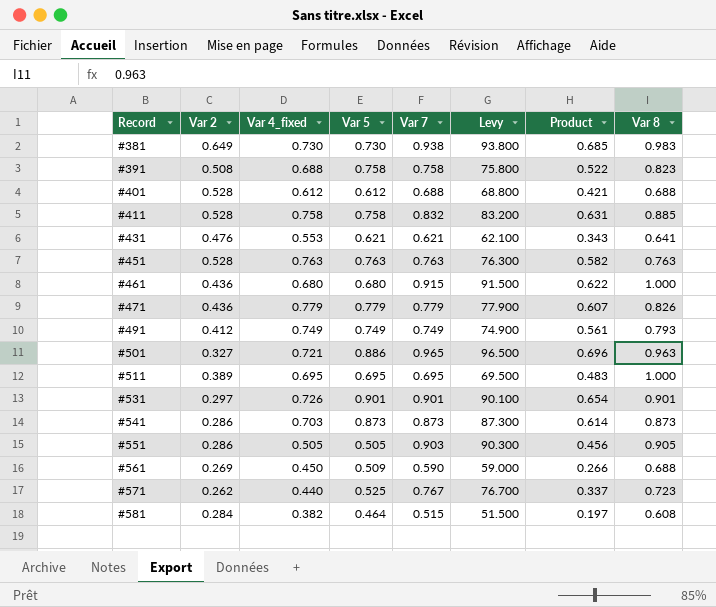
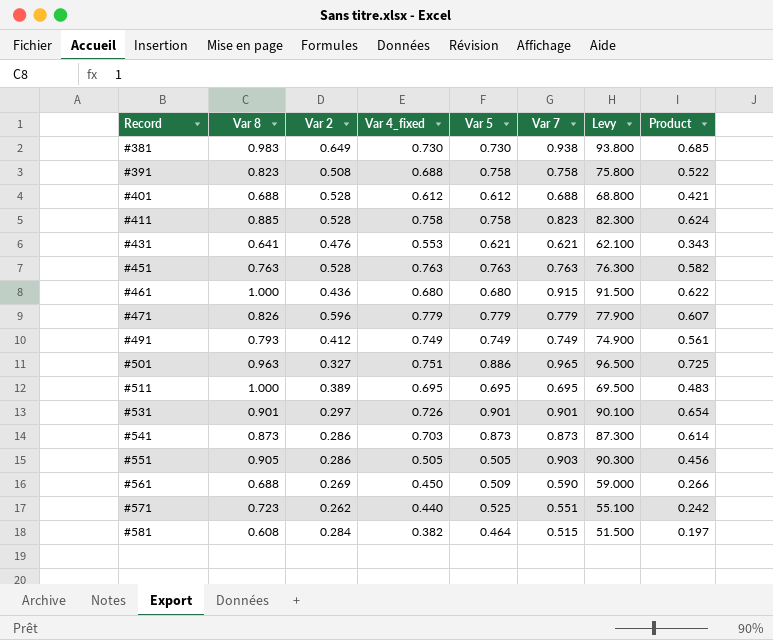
column Var 8 | position: 8 -> 2
#411 | Var 7: 0.832 -> 0.823
#411 | Levy: 83.200 -> 82.300
#411 | Product: 0.631 -> 0.624
#471 | Var 2: 0.436 -> 0.596
#501 | Var 4_fixed: 0.721 -> 0.751
#501 | Product: 0.696 -> 0.725
#571 | Var 7: 0.767 -> 0.551
#571 | Levy: 76.700 -> 55.100
#571 | Product: 0.337 -> 0.242

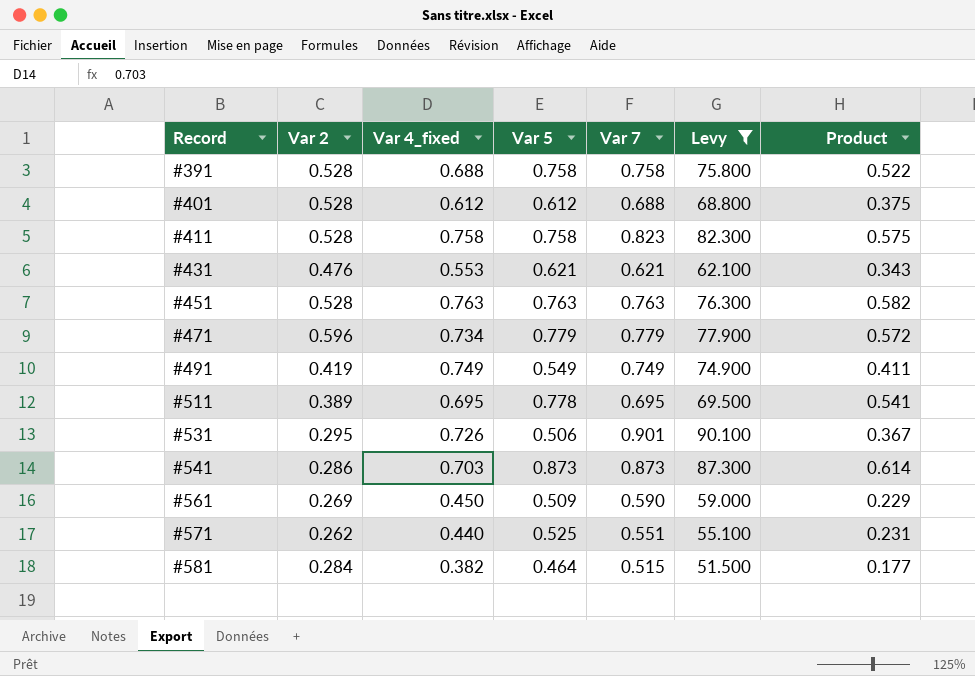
filter: none -> Levy <= 90.100
column Var 8 | position: 2 -> none
column Product | formula: [Var 4_fixed] * [Var 7] -> [Var 4_fixed] * [Var 5]
#391 | Var 2: 0.508 -> 0.528
#471 | Var 4_fixed: 0.779 -> 0.734
#491 | Var 2: 0.412 -> 0.419
#491 | Var 5: 0.749 -> 0.549
#511 | Var 5: 0.695 -> 0.778
#531 | Var 2: 0.297 -> 0.295
#531 | Var 5: 0.901 -> 0.506

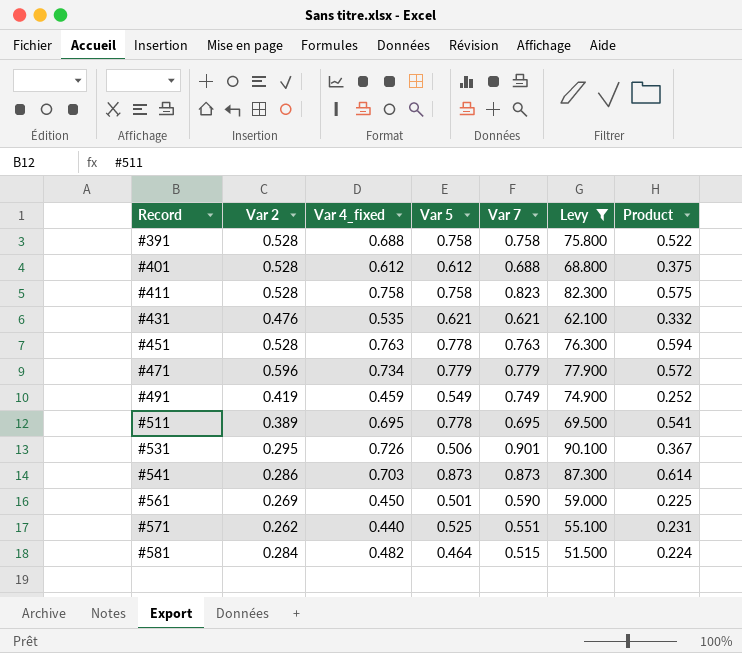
#431 | Var 4_fixed: 0.553 -> 0.535
#431 | Product: 0.343 -> 0.332
#451 | Var 5: 0.763 -> 0.778
#451 | Product: 0.582 -> 0.594
#491 | Var 4_fixed: 0.749 -> 0.459
#491 | Product: 0.411 -> 0.252
#561 | Var 5: 0.509 -> 0.501
#561 | Product: 0.229 -> 0.225
#581 | Var 4_fixed: 0.382 -> 0.482
#581 | Product: 0.177 -> 0.224

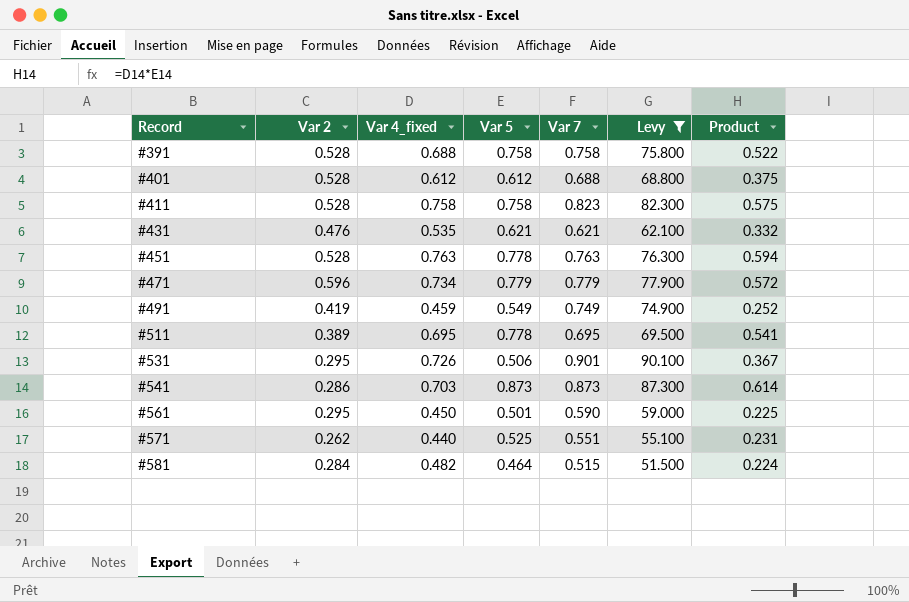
#561 | Var 2: 0.269 -> 0.295

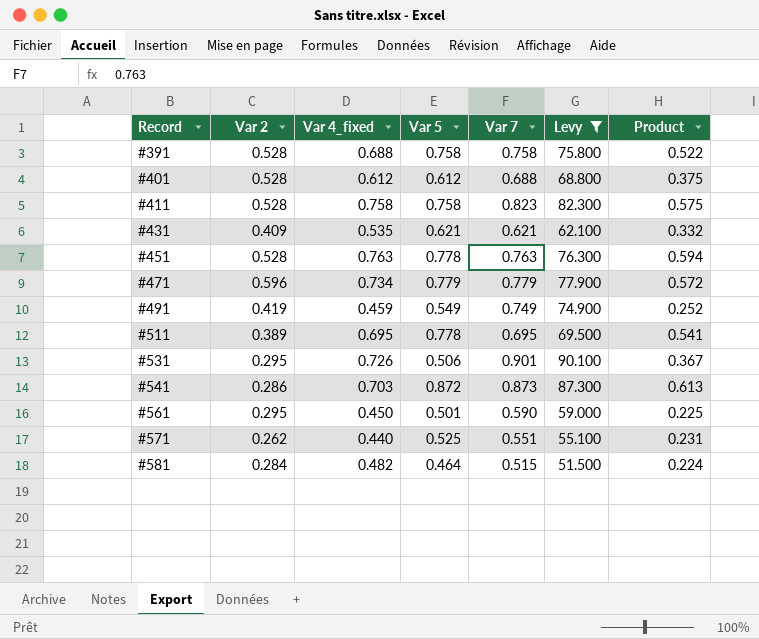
#431 | Var 2: 0.476 -> 0.409
#541 | Var 5: 0.873 -> 0.872
#541 | Product: 0.614 -> 0.613

